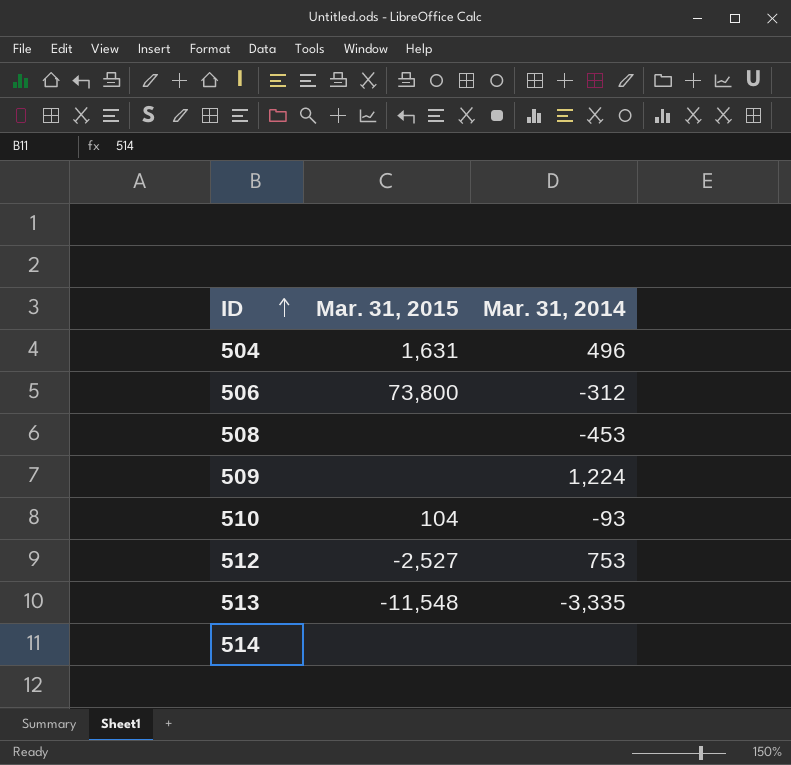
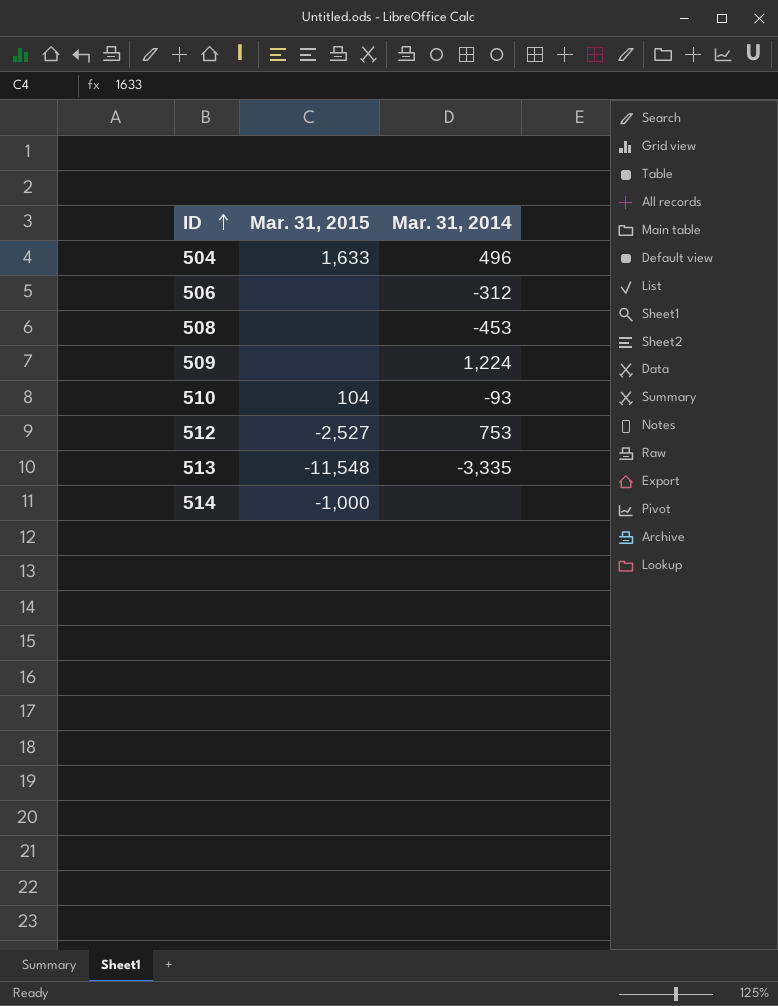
504 | Mar. 31, 2015: 1,631 -> 1,633
506 | Mar. 31, 2015: 73,800 -> none
514 | Mar. 31, 2015: none -> -1,000

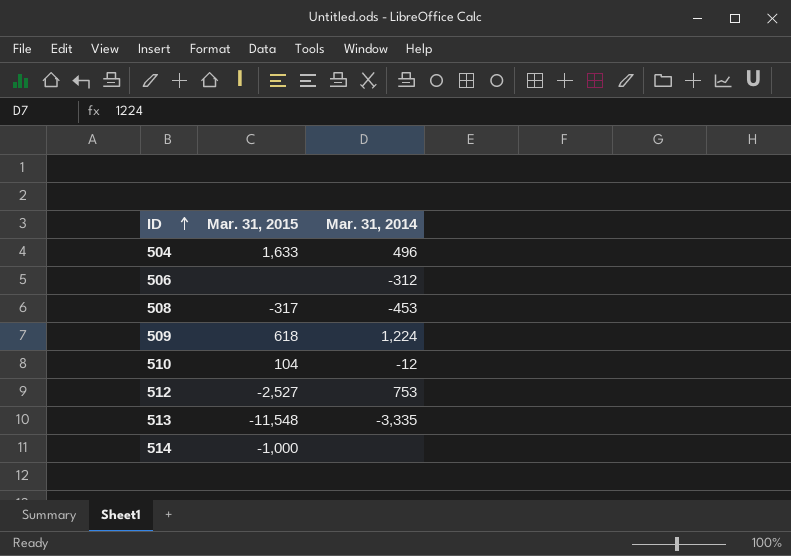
508 | Mar. 31, 2015: none -> -317
509 | Mar. 31, 2015: none -> 618
510 | Mar. 31, 2014: -93 -> -12

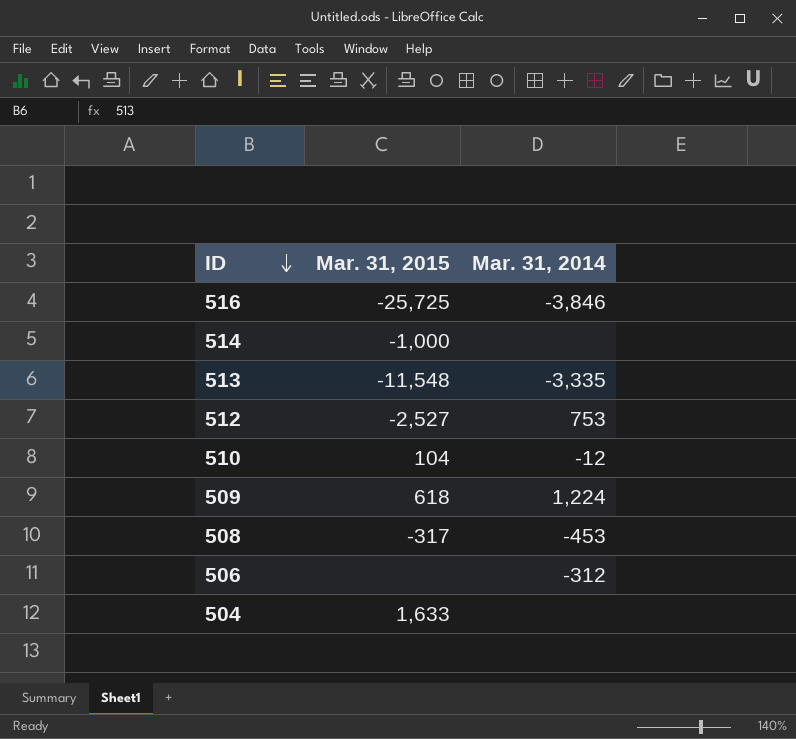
row order: ID ascending -> ID descending
row 516: none -> -25,725 | -3,846
504 | Mar. 31, 2014: 496 -> none

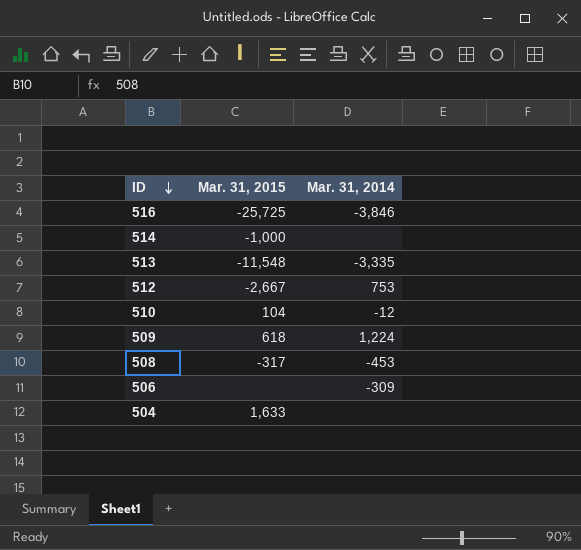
512 | Mar. 31, 2015: -2,527 -> -2,667
506 | Mar. 31, 2014: -312 -> -309

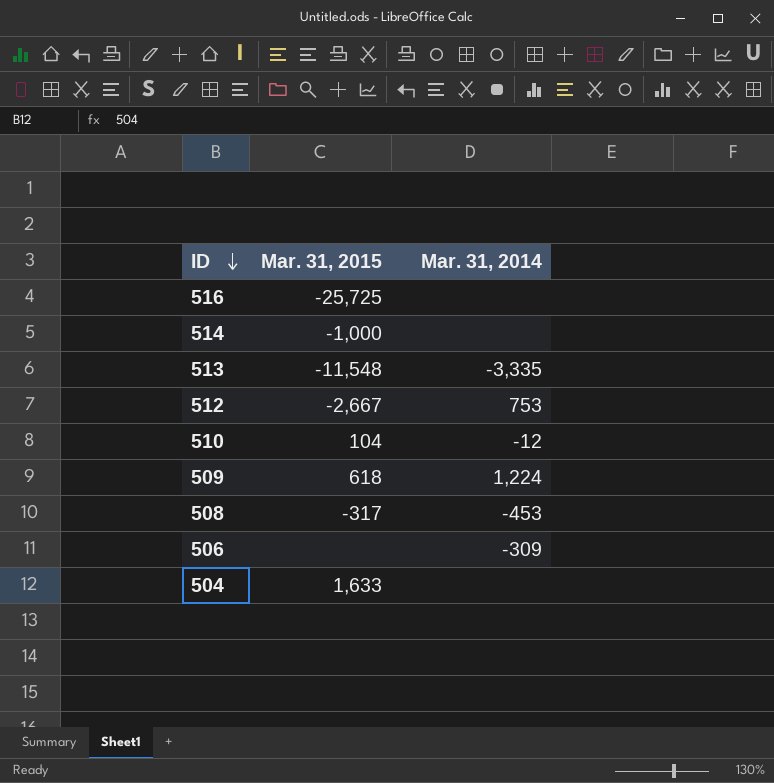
516 | Mar. 31, 2014: -3,846 -> none

